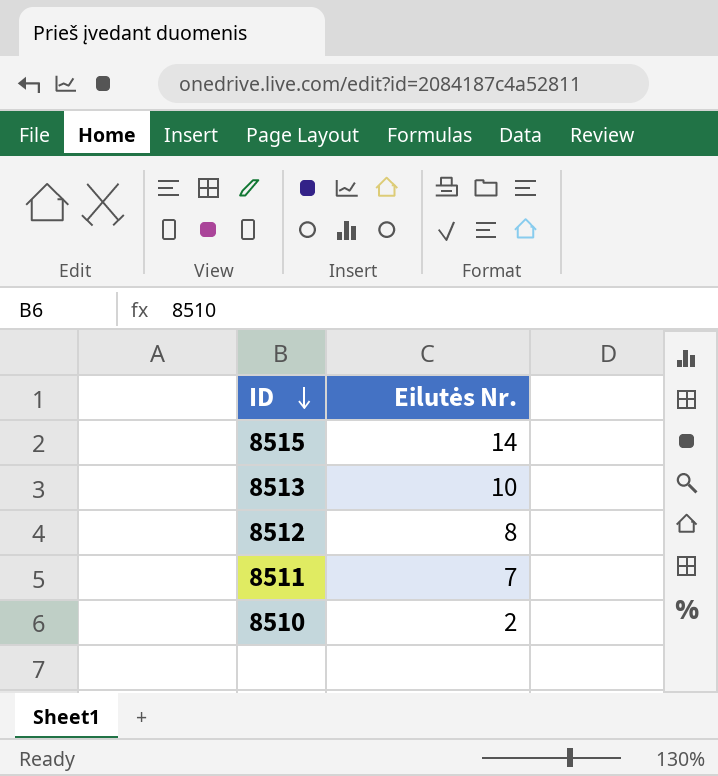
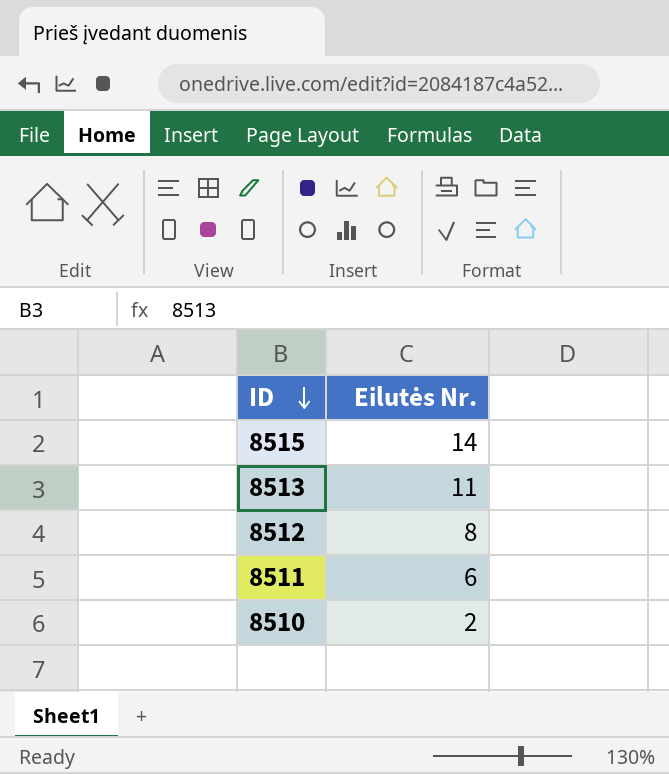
8513 | Eilutės Nr.: 10 -> 11
8511 | Eilutės Nr.: 7 -> 6

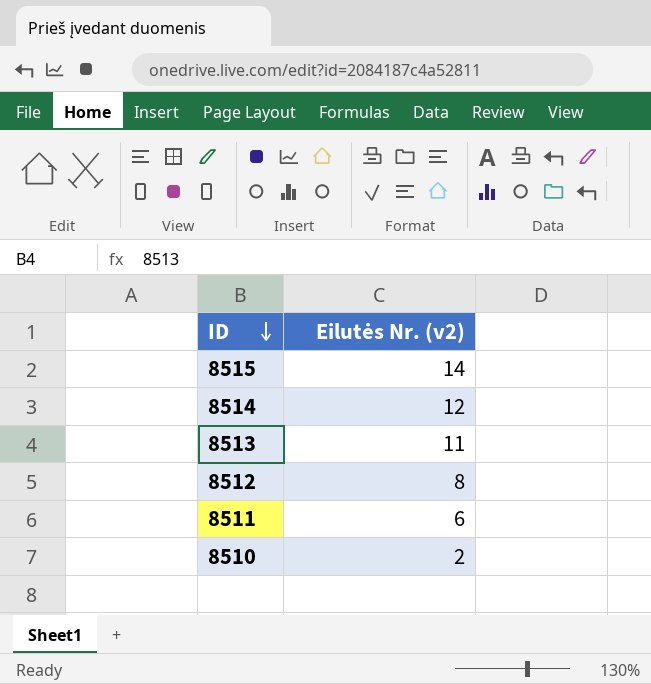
column name: Eilutės Nr. -> Eilutės Nr. (v2)
row 8514: none -> 12

